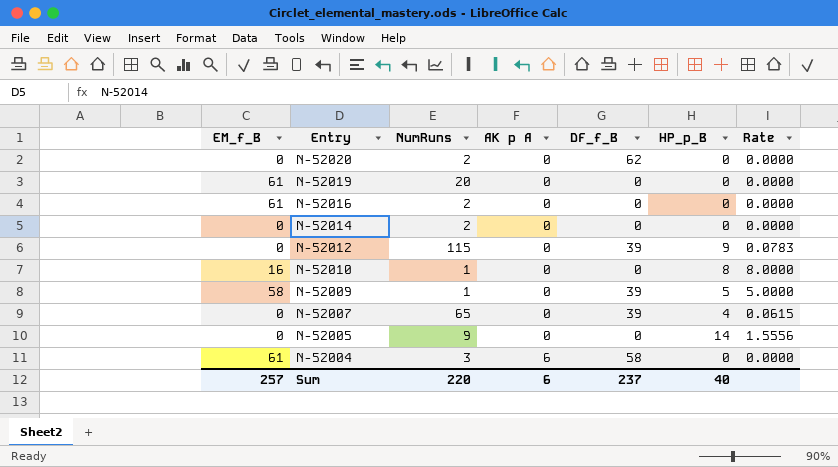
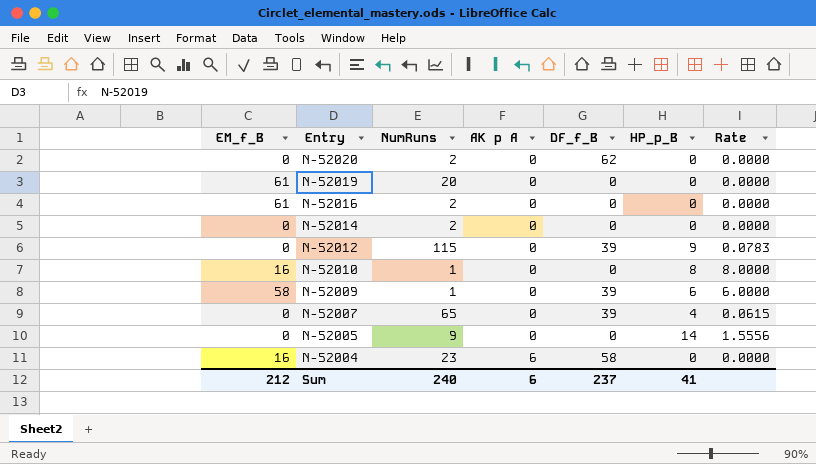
N-52009 | HP_p_B: 5 -> 6
N-52009 | Rate: 5.0000 -> 6.0000
N-52004 | EM_f_B: 61 -> 16
N-52004 | NumRuns: 3 -> 23
Sum | EM_f_B: 257 -> 212
Sum | NumRuns: 220 -> 240
Sum | HP_p_B: 40 -> 41

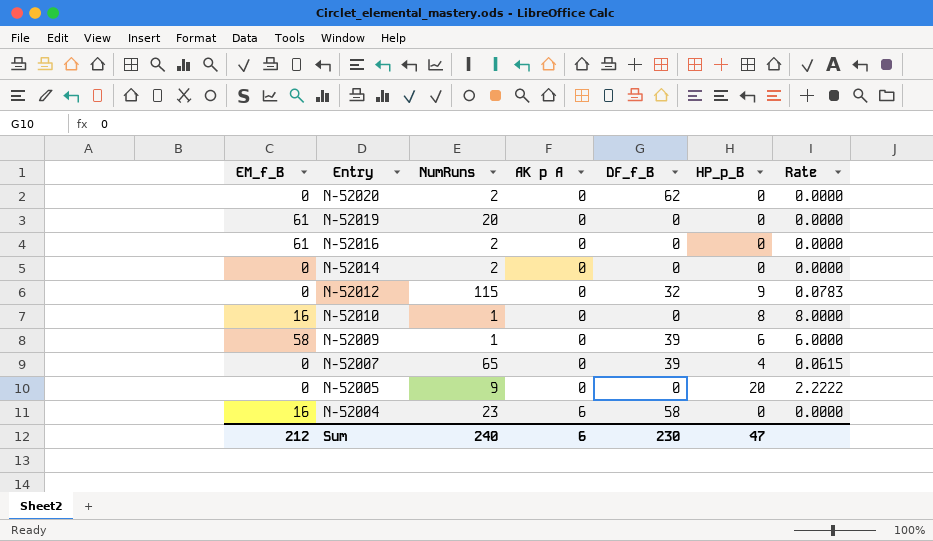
N-52012 | DF_f_B: 39 -> 32
N-52005 | HP_p_B: 14 -> 20
N-52005 | Rate: 1.5556 -> 2.2222
Sum | DF_f_B: 237 -> 230
Sum | HP_p_B: 41 -> 47

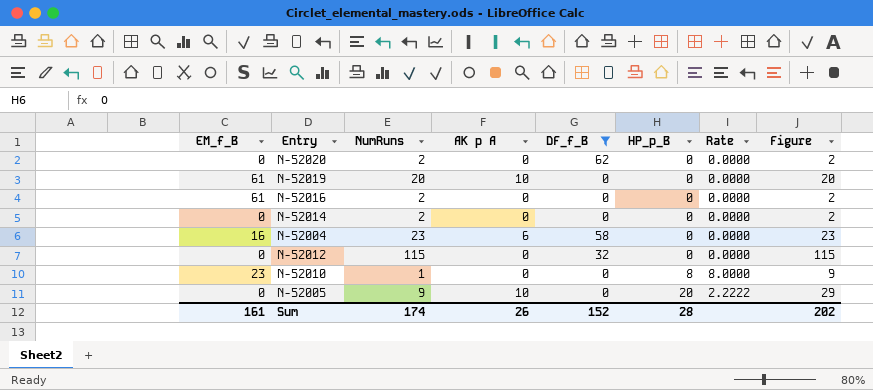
filter: none -> DF_f_B != 39
row order: Entry descending -> HP_p_B ascending
column Figure | formula: none -> [NumRuns] + [HP_p_B]
N-52019 | AK p A: 0 -> 10
N-52012 | HP_p_B: 9 -> 0
N-52012 | Rate: 0.0783 -> 0.0000
N-52010 | EM_f_B: 16 -> 23
N-52005 | AK p A: 0 -> 10
Sum | EM_f_B: 212 -> 161
Sum | NumRuns: 240 -> 174
Sum | AK p A: 6 -> 26
Sum | DF_f_B: 230 -> 152
Sum | HP_p_B: 47 -> 28

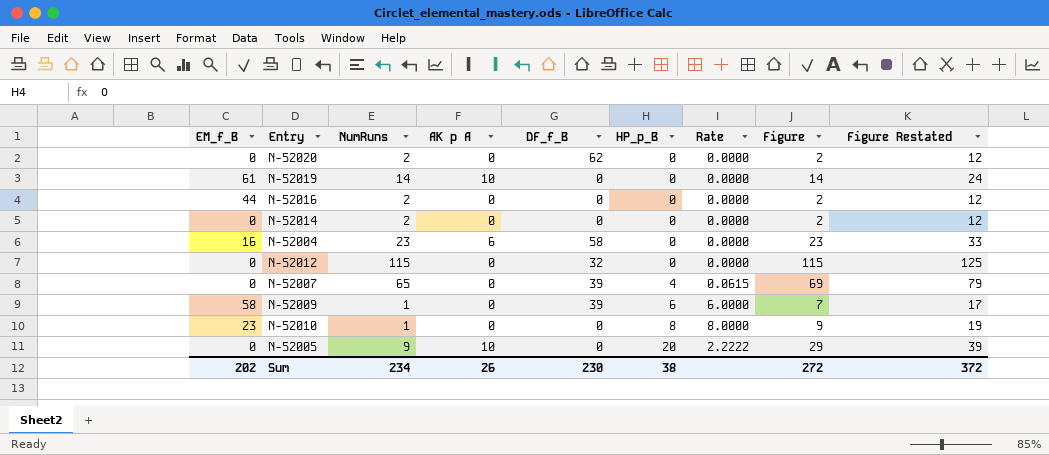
filter: DF_f_B != 39 -> none
column Figure Restated | formula: none -> [Figure] + 10
N-52019 | NumRuns: 20 -> 14
N-52019 | Figure: 20 -> 14
N-52016 | EM_f_B: 61 -> 44
Sum | EM_f_B: 161 -> 202
Sum | NumRuns: 174 -> 234
Sum | DF_f_B: 152 -> 230
Sum | HP_p_B: 28 -> 38
Sum | Figure: 202 -> 272

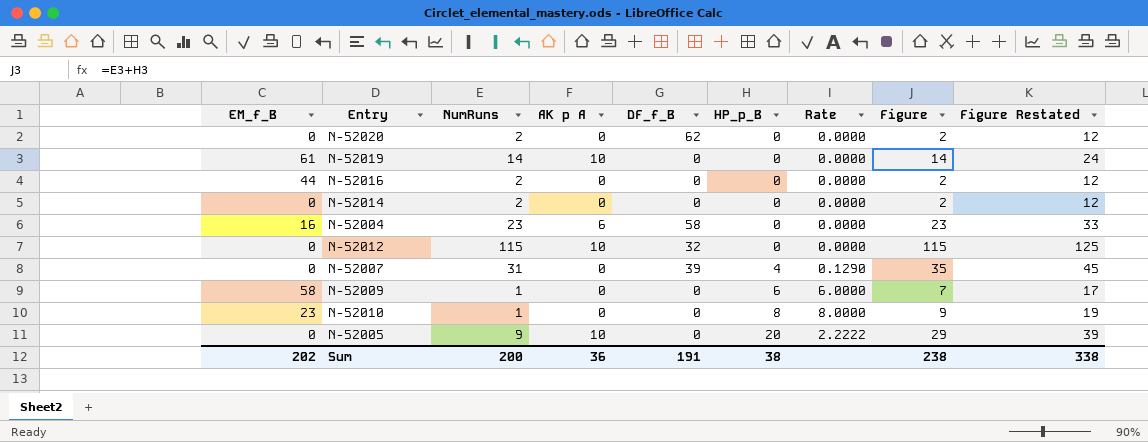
N-52012 | AK p A: 0 -> 10
N-52007 | NumRuns: 65 -> 31
N-52007 | Rate: 0.0615 -> 0.1290
N-52007 | Figure: 69 -> 35
N-52007 | Figure Restated: 79 -> 45
N-52009 | DF_f_B: 39 -> 0
Sum | NumRuns: 234 -> 200
Sum | AK p A: 26 -> 36
Sum | DF_f_B: 230 -> 191
Sum | Figure: 272 -> 238
Sum | Figure Restated: 372 -> 338

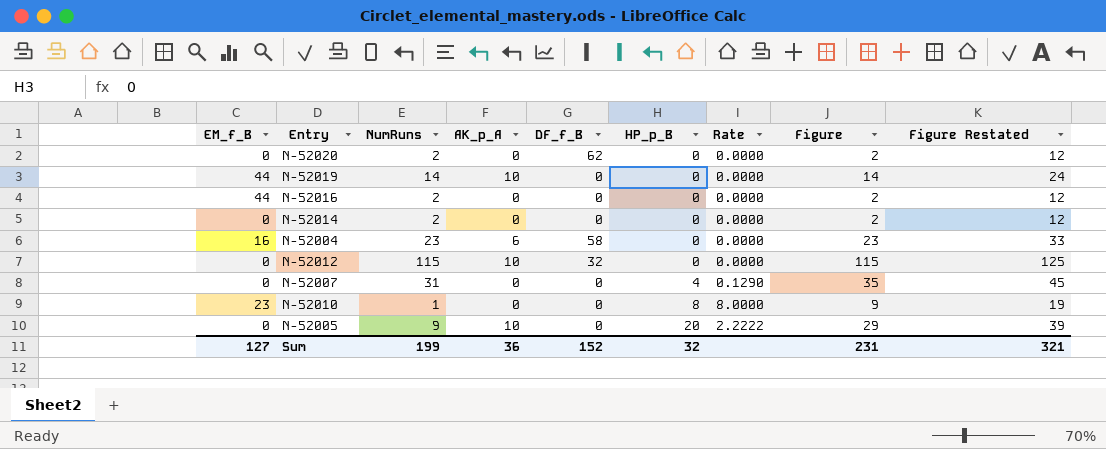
column name: AK p A -> AK_p_A
row N-52009: 58 | 1 | 0 | 0 | 6 | 6.0000 | 7 | 17 -> none
N-52019 | EM_f_B: 61 -> 44
N-52007 | DF_f_B: 39 -> 0
Sum | EM_f_B: 202 -> 127
Sum | NumRuns: 200 -> 199
Sum | DF_f_B: 191 -> 152
Sum | HP_p_B: 38 -> 32
Sum | Figure: 238 -> 231
Sum | Figure Restated: 338 -> 321

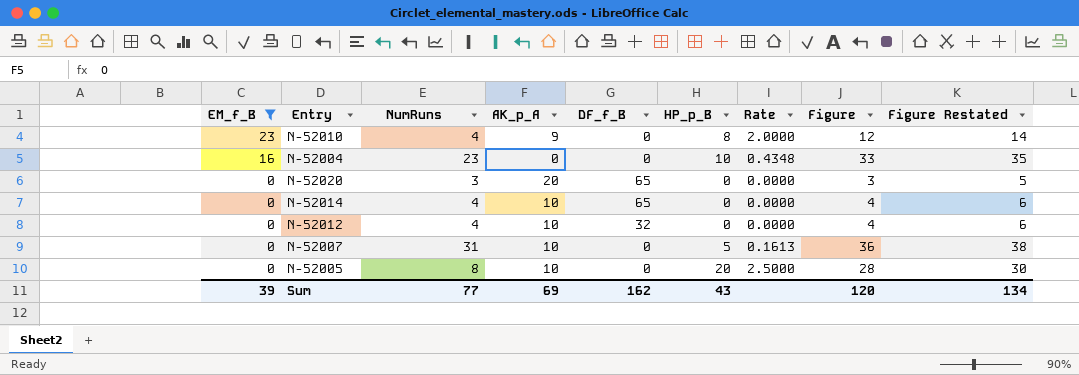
filter: none -> EM_f_B != 44
row order: HP_p_B ascending -> EM_f_B descending
column Figure Restated | formula: [Figure] + 10 -> [Figure] + 2
N-52010 | NumRuns: 1 -> 4
N-52010 | AK_p_A: 0 -> 9
N-52010 | Rate: 8.0000 -> 2.0000
N-52010 | Figure: 9 -> 12
N-52004 | AK_p_A: 6 -> 0
N-52004 | DF_f_B: 58 -> 0
N-52004 | HP_p_B: 0 -> 10
N-52004 | Rate: 0.0000 -> 0.4348
N-52004 | Figure: 23 -> 33
N-52020 | NumRuns: 2 -> 3
N-52020 | AK_p_A: 0 -> 20
N-52020 | DF_f_B: 62 -> 65
N-52020 | Figure: 2 -> 3
N-52014 | NumRuns: 2 -> 4
N-52014 | AK_p_A: 0 -> 10
N-52014 | DF_f_B: 0 -> 65
N-52014 | Figure: 2 -> 4
N-52012 | NumRuns: 115 -> 4
N-52012 | Figure: 115 -> 4
N-52007 | AK_p_A: 0 -> 10
N-52007 | HP_p_B: 4 -> 5
N-52007 | Rate: 0.1290 -> 0.1613
N-52007 | Figure: 35 -> 36
N-52005 | NumRuns: 9 -> 8
N-52005 | Rate: 2.2222 -> 2.5000
N-52005 | Figure: 29 -> 28
Sum | EM_f_B: 127 -> 39
Sum | NumRuns: 199 -> 77
Sum | AK_p_A: 36 -> 69
Sum | DF_f_B: 152 -> 162
Sum | HP_p_B: 32 -> 43
Sum | Figure: 231 -> 120
Sum | Figure Restated: 321 -> 134

